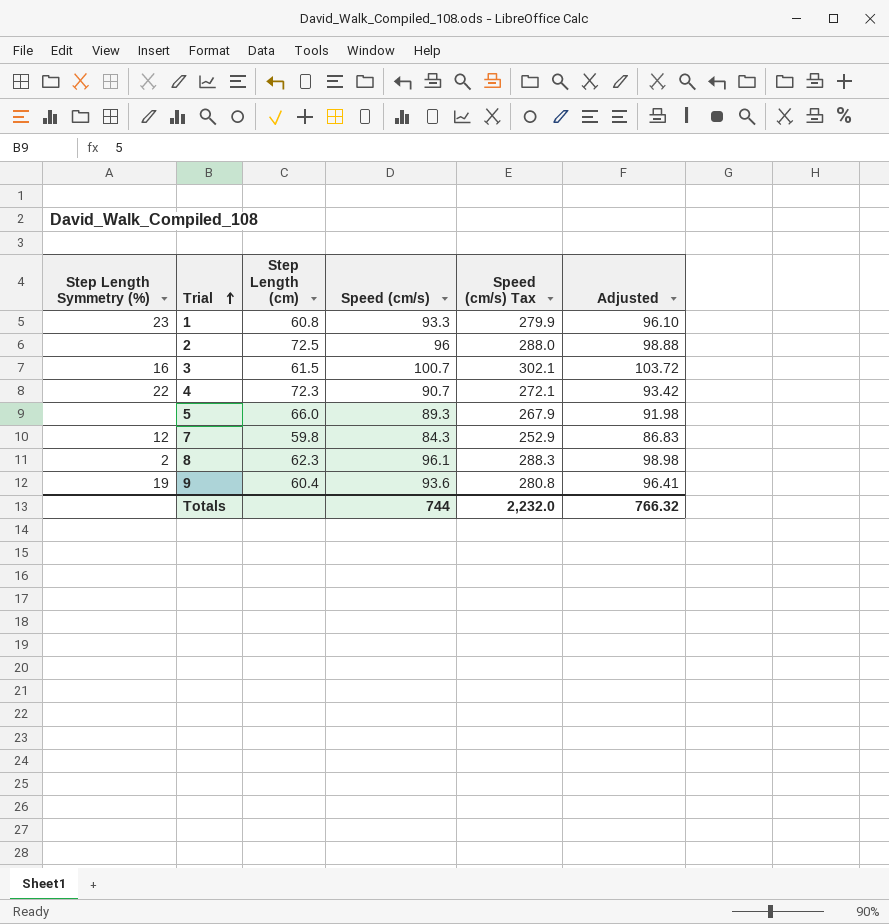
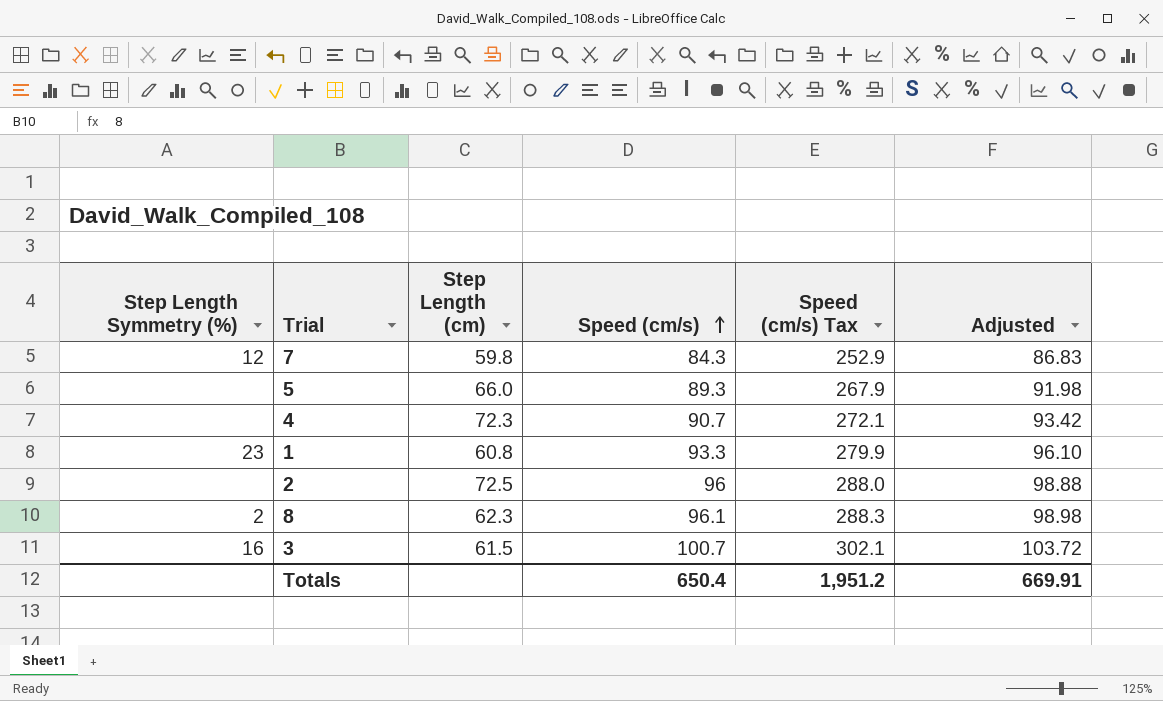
row order: Trial ascending -> Speed (cm/s) ascending
row 9: 19 | 60.4 | 93.6 | 280.8 | 96.41 -> none
4 | Step Length Symmetry (%): 22 -> none
Totals | Speed (cm/s): 744 -> 650.4
Totals | Speed (cm/s) Tax: 2,232.0 -> 1,951.2
Totals | Adjusted: 766.32 -> 669.91

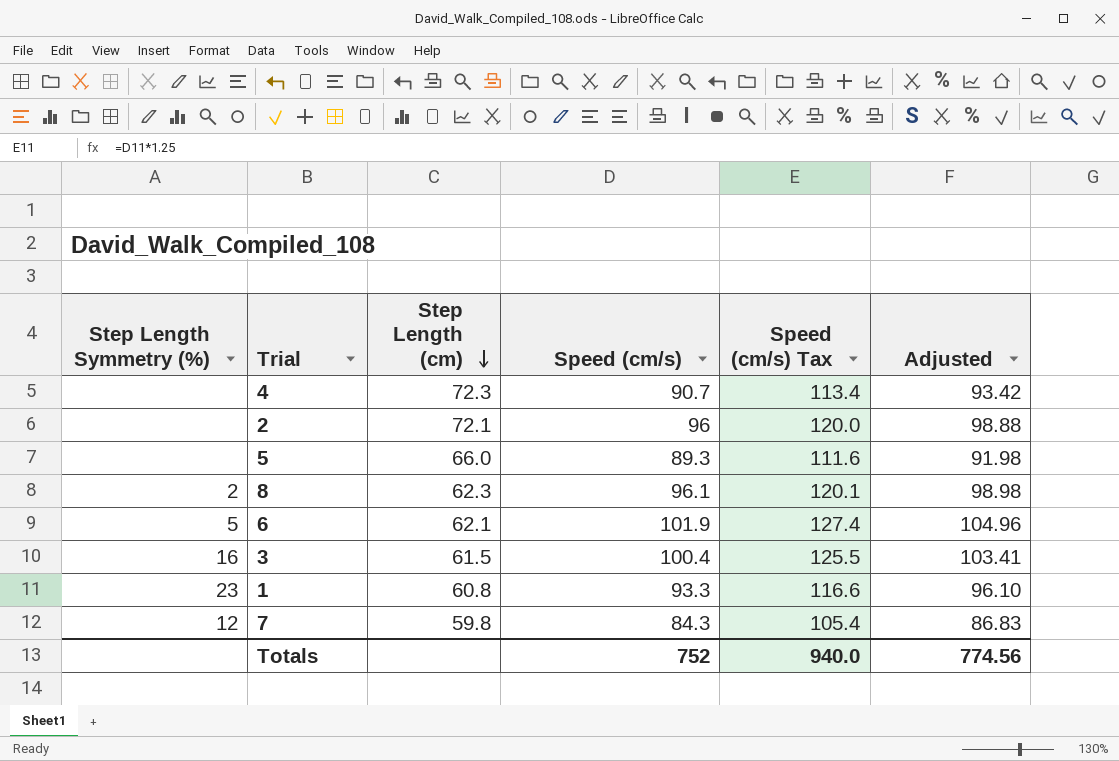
row order: Speed (cm/s) ascending -> Step Length (cm) descending
column Speed (cm/s) Tax | formula: [Speed (cm/s)] * 3 -> [Speed (cm/s)] * 1.25
2 | Step Length (cm): 72.5 -> 72.1
row 6: none -> 5 | 62.1 | 101.9 | 127.4 | 104.96
3 | Speed (cm/s): 100.7 -> 100.4
3 | Adjusted: 103.72 -> 103.41
Totals | Speed (cm/s): 650.4 -> 752
Totals | Speed (cm/s) Tax: 1,951.2 -> 940.0
Totals | Adjusted: 669.91 -> 774.56

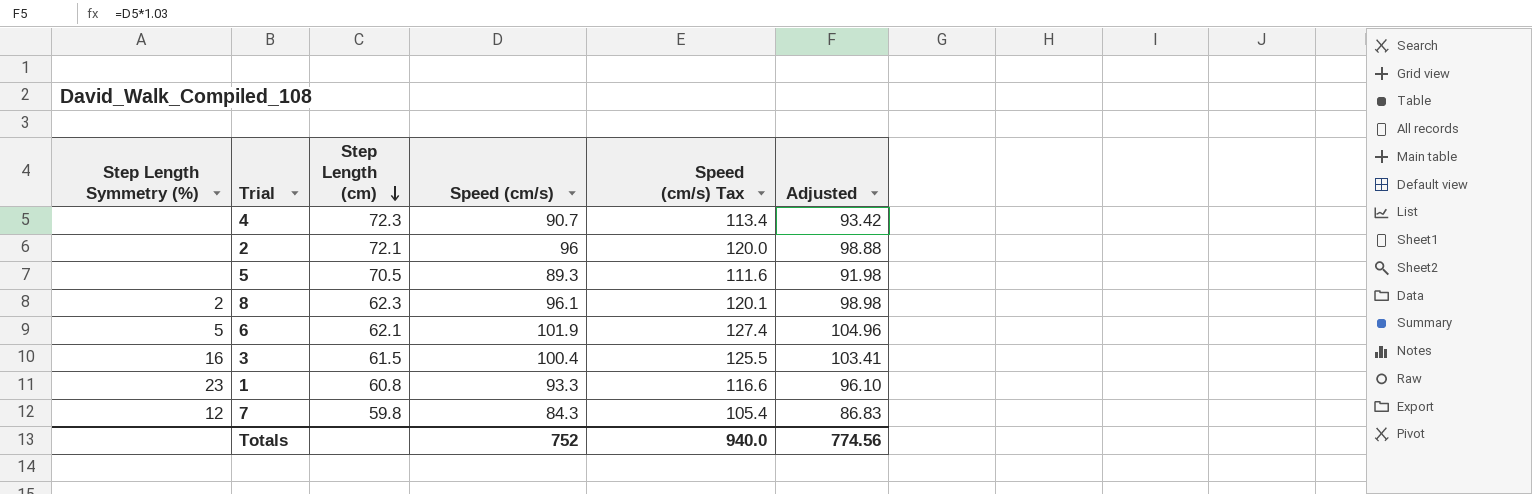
5 | Step Length (cm): 66.0 -> 70.5

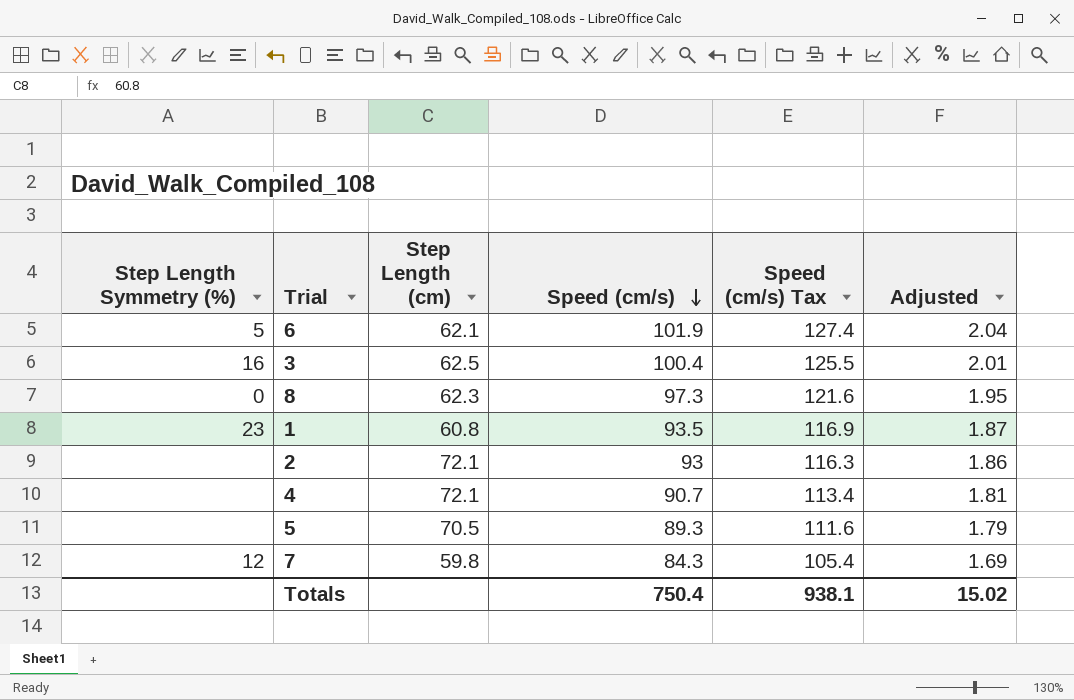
row order: Step Length (cm) descending -> Speed (cm/s) descending
column Adjusted | formula: [Speed (cm/s)] * 1.03 -> [Speed (cm/s)] * 0.02
3 | Step Length (cm): 61.5 -> 62.5
8 | Step Length Symmetry (%): 2 -> 0
8 | Speed (cm/s): 96.1 -> 97.3
8 | Speed (cm/s) Tax: 120.1 -> 121.6
1 | Speed (cm/s): 93.3 -> 93.5
1 | Speed (cm/s) Tax: 116.6 -> 116.9
2 | Speed (cm/s): 96 -> 93
2 | Speed (cm/s) Tax: 120.0 -> 116.3
4 | Step Length (cm): 72.3 -> 72.1
Totals | Speed (cm/s): 752 -> 750.4
Totals | Speed (cm/s) Tax: 940.0 -> 938.1
Totals | Adjusted: 774.56 -> 15.02

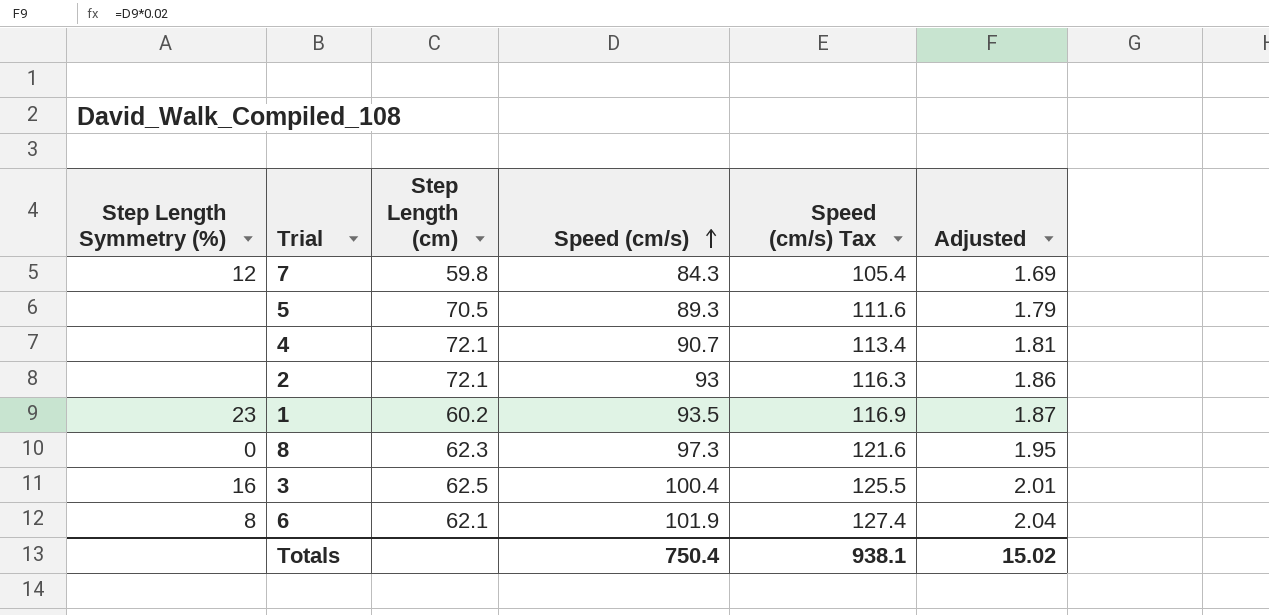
row order: Speed (cm/s) descending -> Speed (cm/s) ascending
1 | Step Length (cm): 60.8 -> 60.2
6 | Step Length Symmetry (%): 5 -> 8

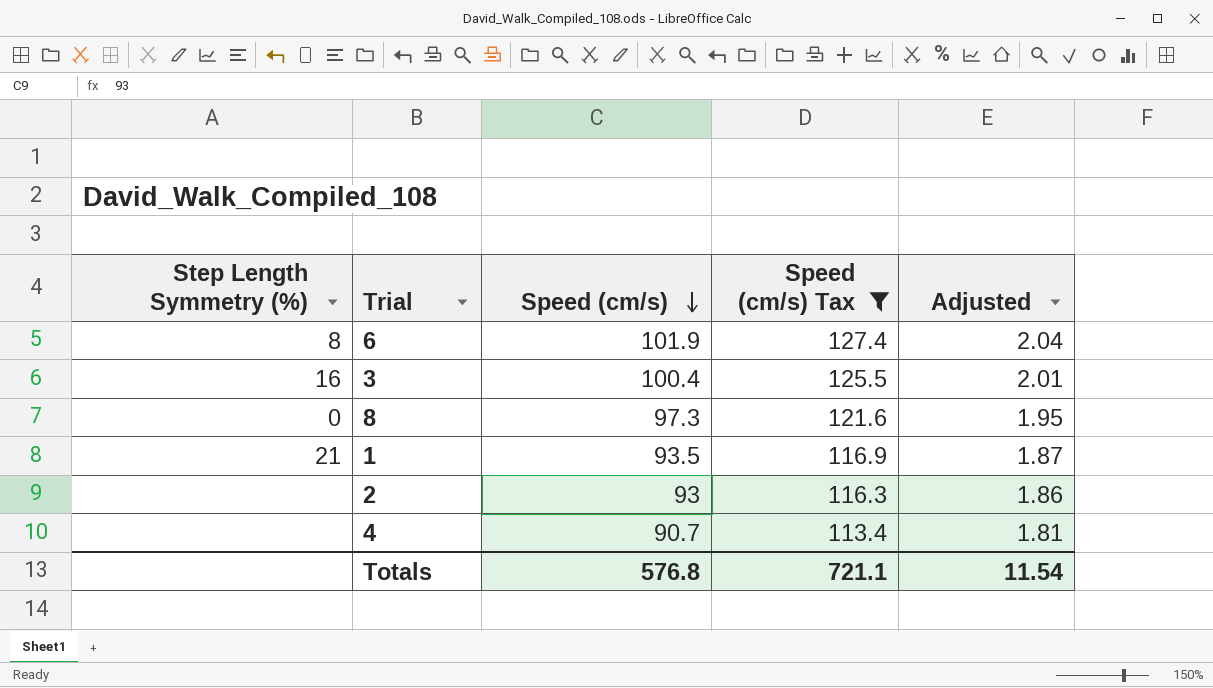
filter: none -> Speed (cm/s) Tax >= 113.4
row order: Speed (cm/s) ascending -> Speed (cm/s) descending
column Step Length (cm) | position: 3 -> none
1 | Step Length Symmetry (%): 23 -> 21
Totals | Speed (cm/s): 750.4 -> 576.8
Totals | Speed (cm/s) Tax: 938.1 -> 721.1
Totals | Adjusted: 15.02 -> 11.54

